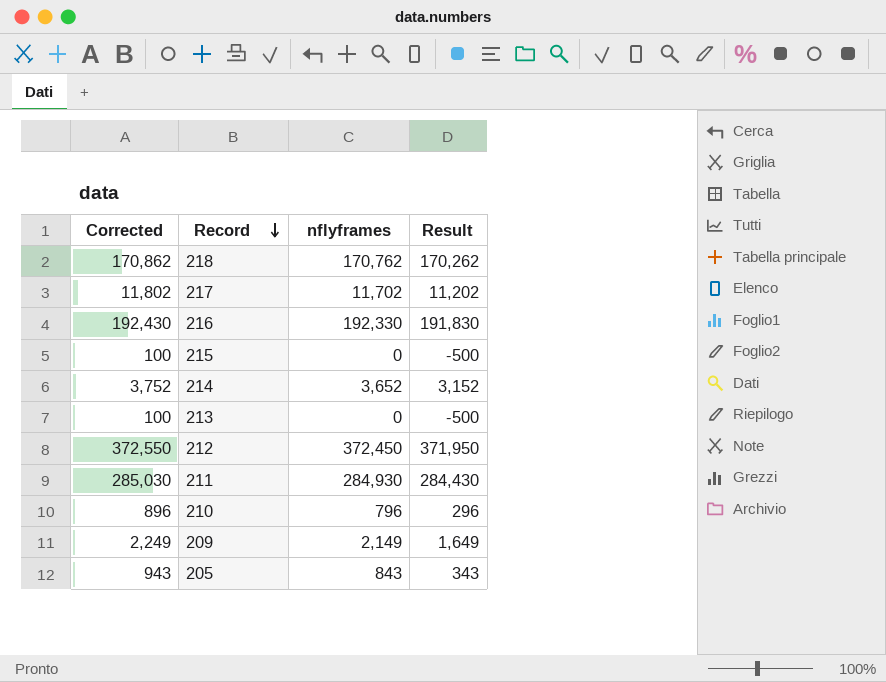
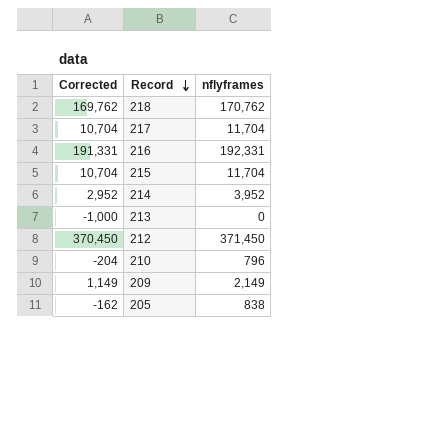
column Result | formula: [nflyframes] - 500 -> none
column Corrected | formula: [nflyframes] + 100 -> [nflyframes] - 1000
row 211: 285,030 | 284,930 | 284,430 -> none
217 | nflyframes: 11,702 -> 11,704
216 | nflyframes: 192,330 -> 192,331
215 | nflyframes: 0 -> 11,704
214 | nflyframes: 3,652 -> 3,952
212 | nflyframes: 372,450 -> 371,450
205 | nflyframes: 843 -> 838

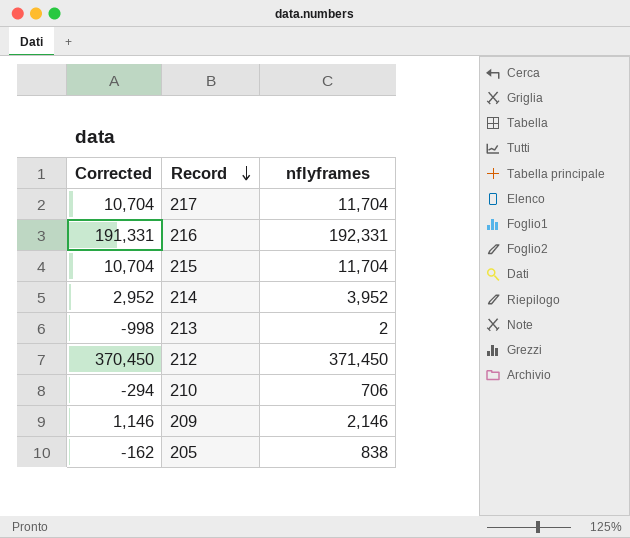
row 218: 169,762 | 170,762 -> none
213 | Corrected: -1,000 -> -998
213 | nflyframes: 0 -> 2
210 | Corrected: -204 -> -294
210 | nflyframes: 796 -> 706
209 | Corrected: 1,149 -> 1,146
209 | nflyframes: 2,149 -> 2,146

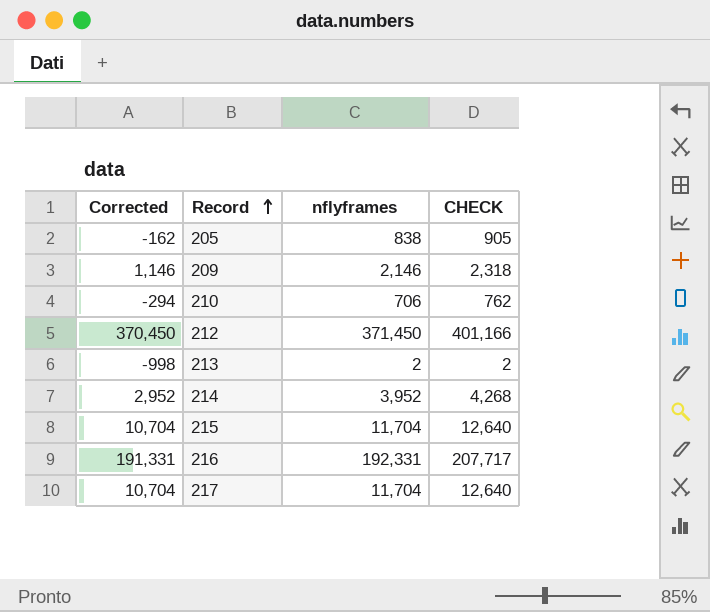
row order: Record descending -> Record ascending
column CHECK | formula: none -> [nflyframes] * 1.08

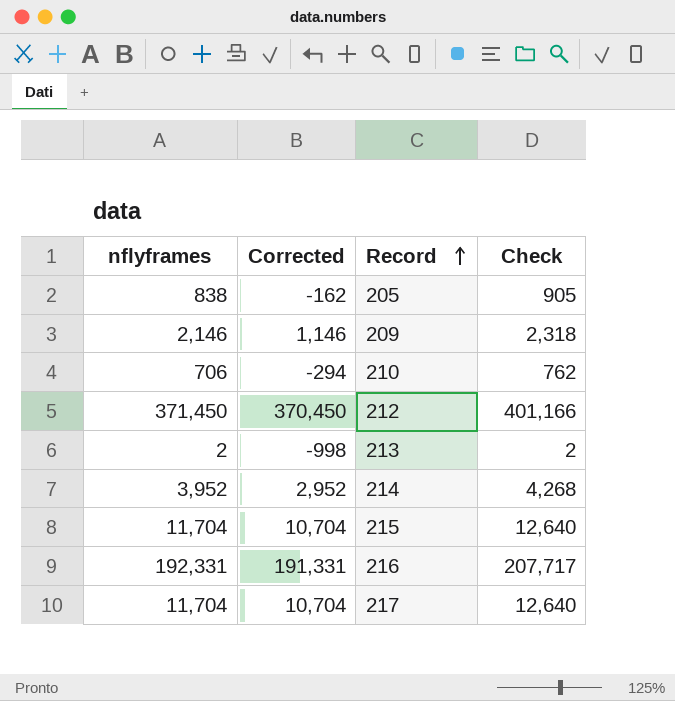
column nflyframes | position: 3 -> 1
column name: CHECK -> Check

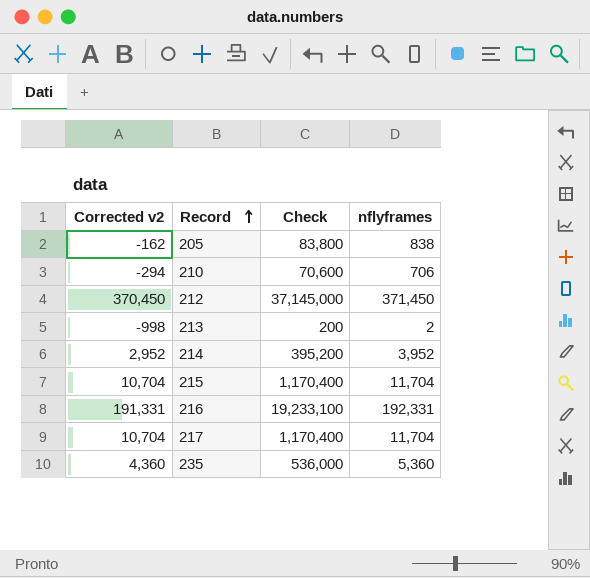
column name: Corrected -> Corrected v2
column Check | formula: [nflyframes] * 1.08 -> [nflyframes] * 100
column nflyframes | position: 1 -> 4
row 209: 2,146 | 1,146 | 2,318 -> none
row 235: none -> 4,360 | 536,000 | 5,360

